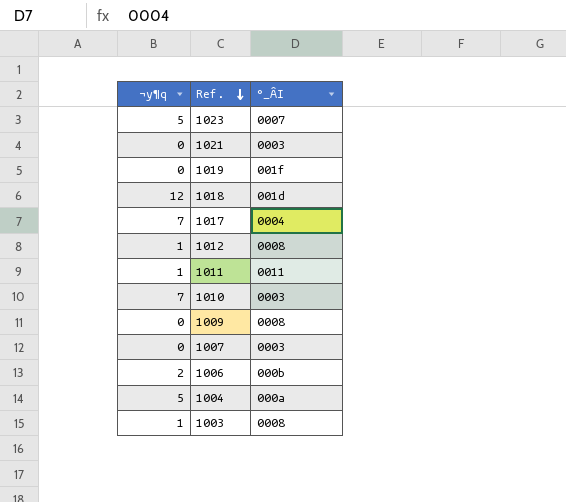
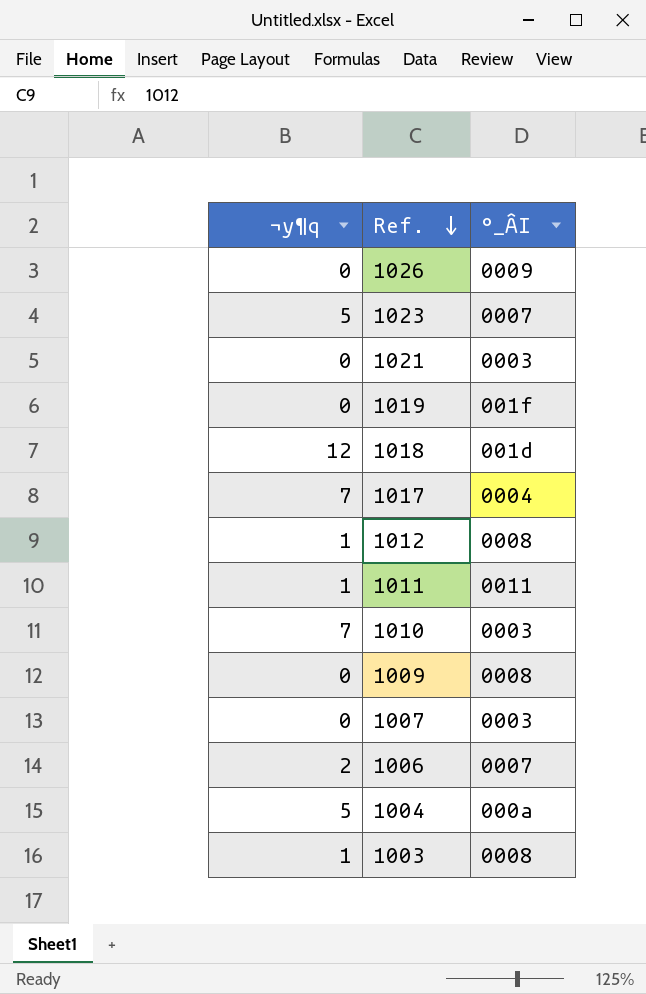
row 1026: none -> 0 | 0009
1006 | °_ÂI: 000b -> 0007

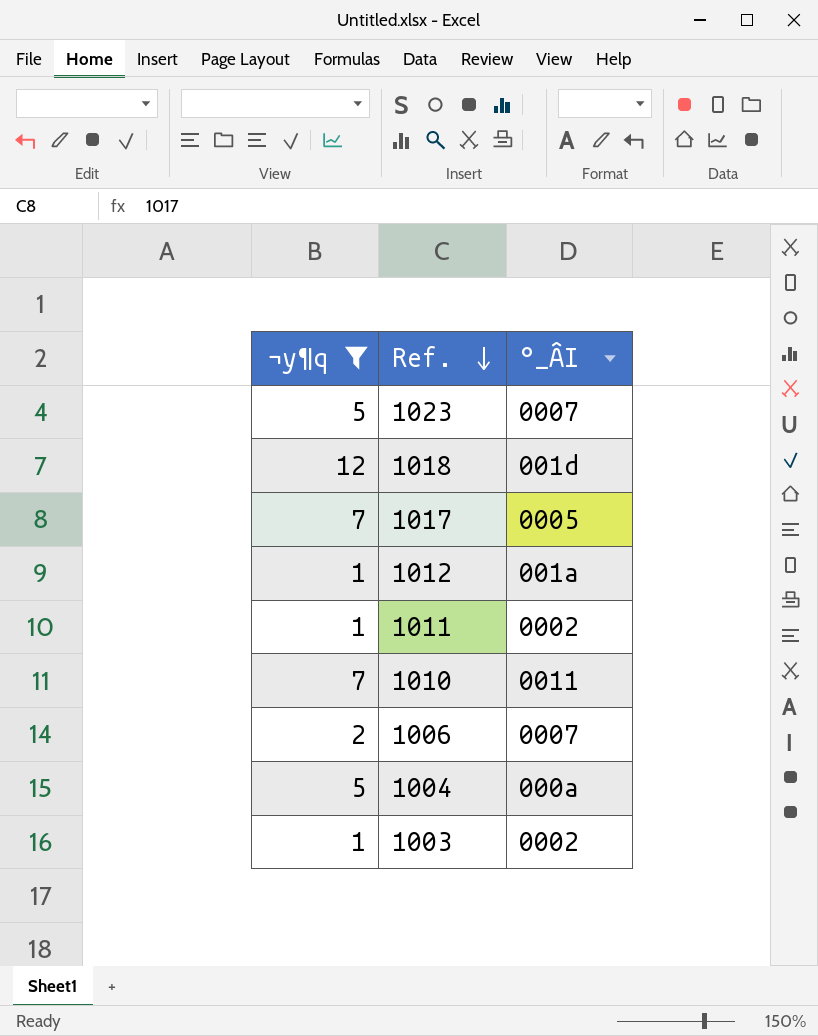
filter: none -> ¬y¶q != 0
1017 | °_ÂI: 0004 -> 0005
1012 | °_ÂI: 0008 -> 001a
1011 | °_ÂI: 0011 -> 0002
1010 | °_ÂI: 0003 -> 0011
1003 | °_ÂI: 0008 -> 0002

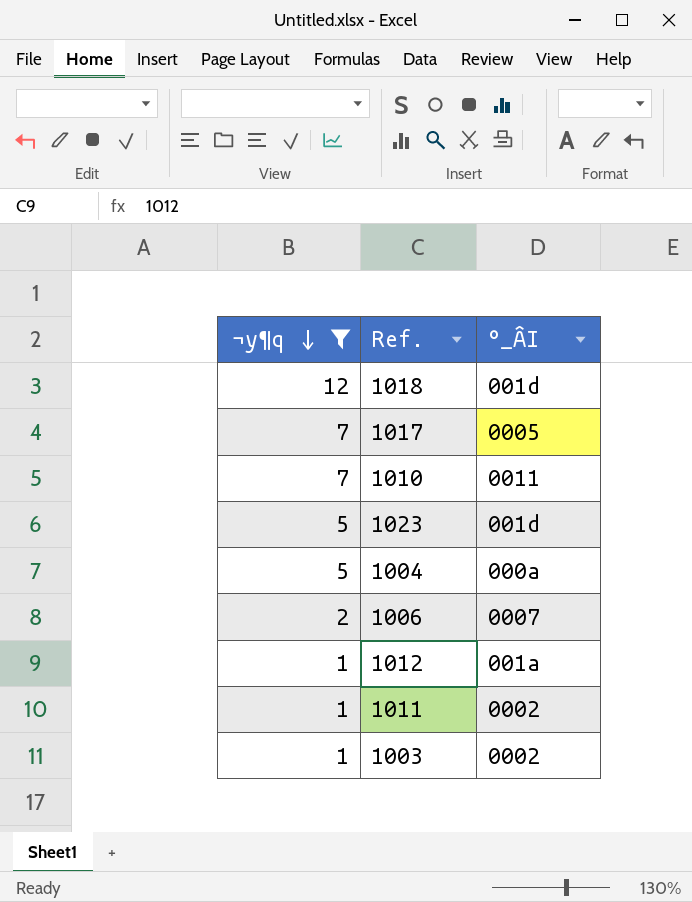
row order: Ref. descending -> ¬y¶q descending
1023 | °_ÂI: 0007 -> 001d

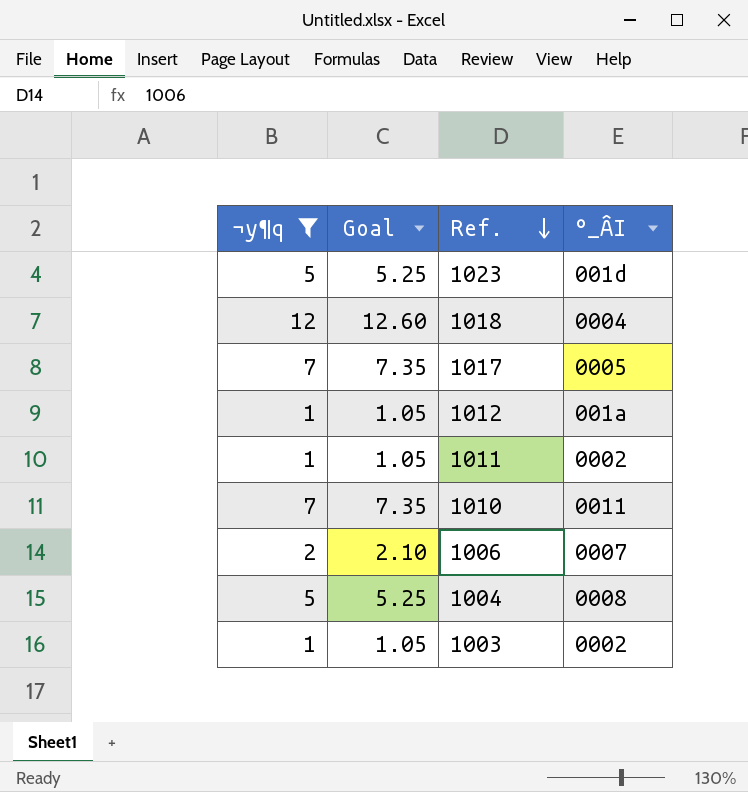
row order: ¬y¶q descending -> Ref. descending
column Goal | formula: none -> [¬y¶q] * 1.05
1018 | °_ÂI: 001d -> 0004
1004 | °_ÂI: 000a -> 0008

